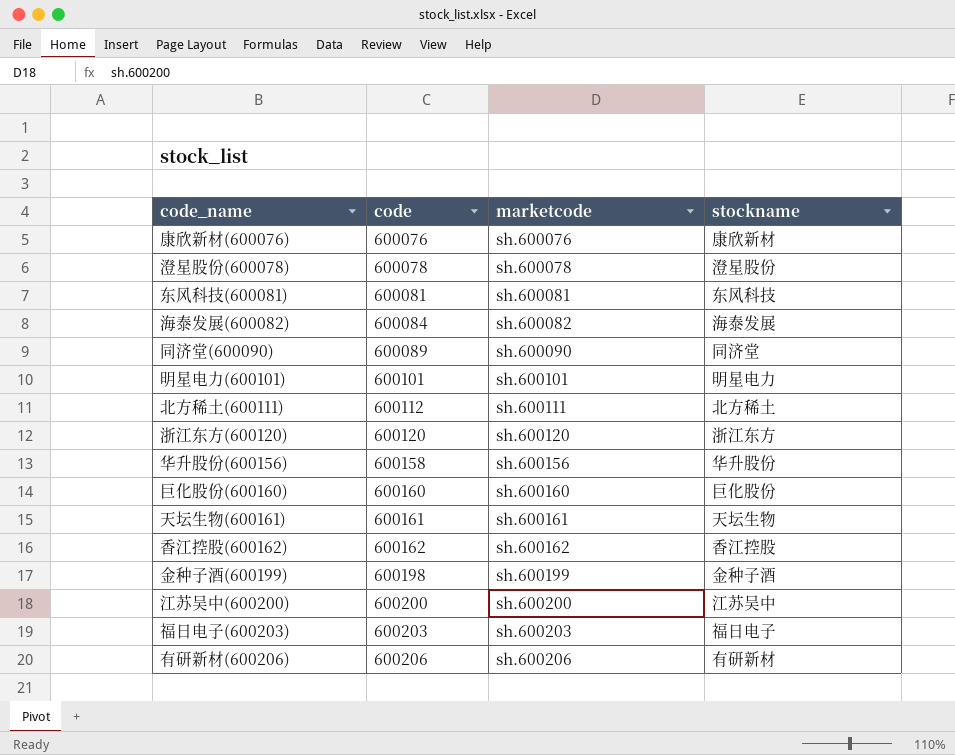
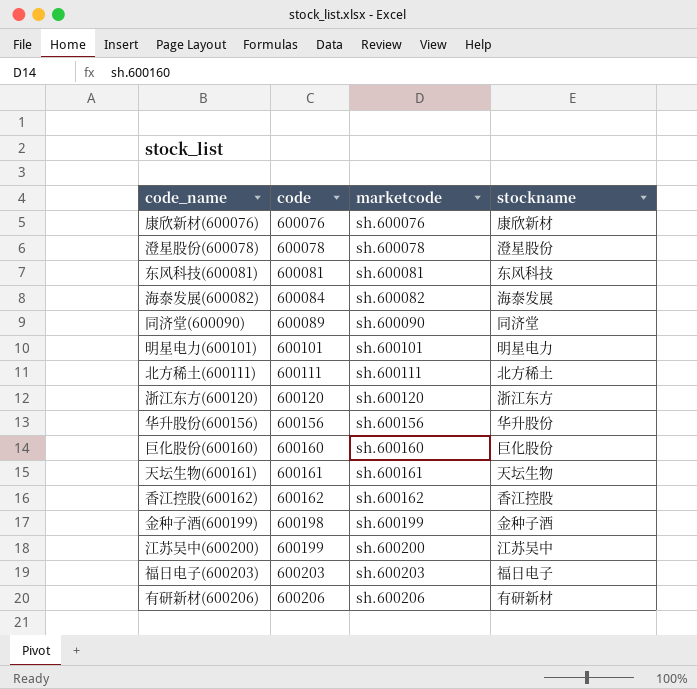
北方稀土(600111) | code: 600112 -> 600111
华升股份(600156) | code: 600158 -> 600156
江苏吴中(600200) | code: 600200 -> 600199

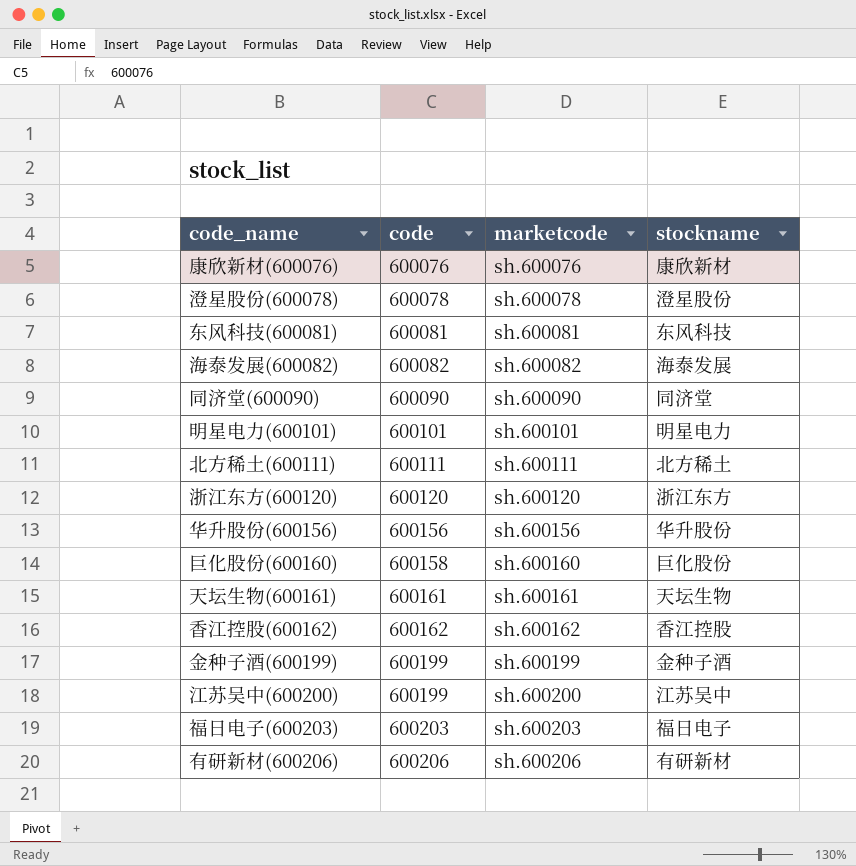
海泰发展(600082) | code: 600084 -> 600082
同济堂(600090) | code: 600089 -> 600090
巨化股份(600160) | code: 600160 -> 600158
金种子酒(600199) | code: 600198 -> 600199

